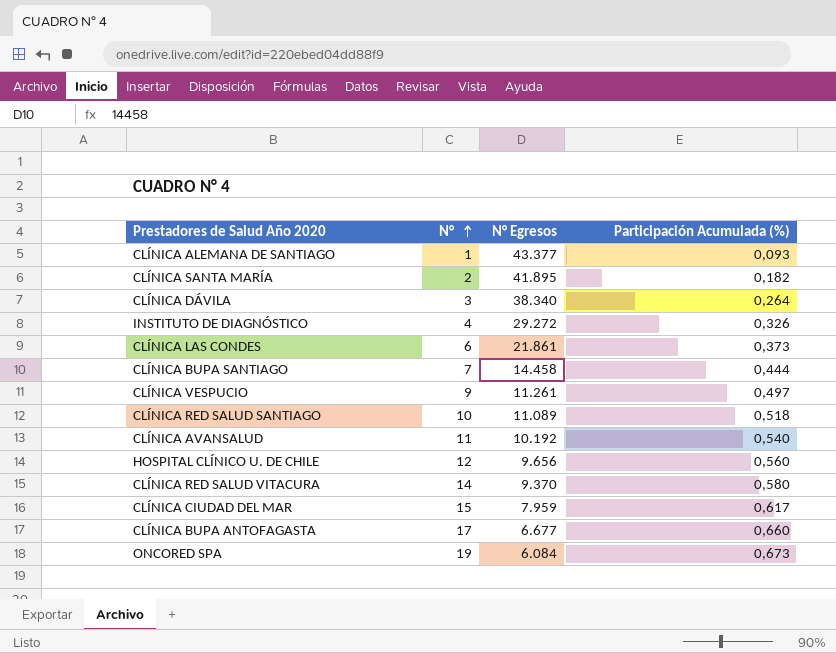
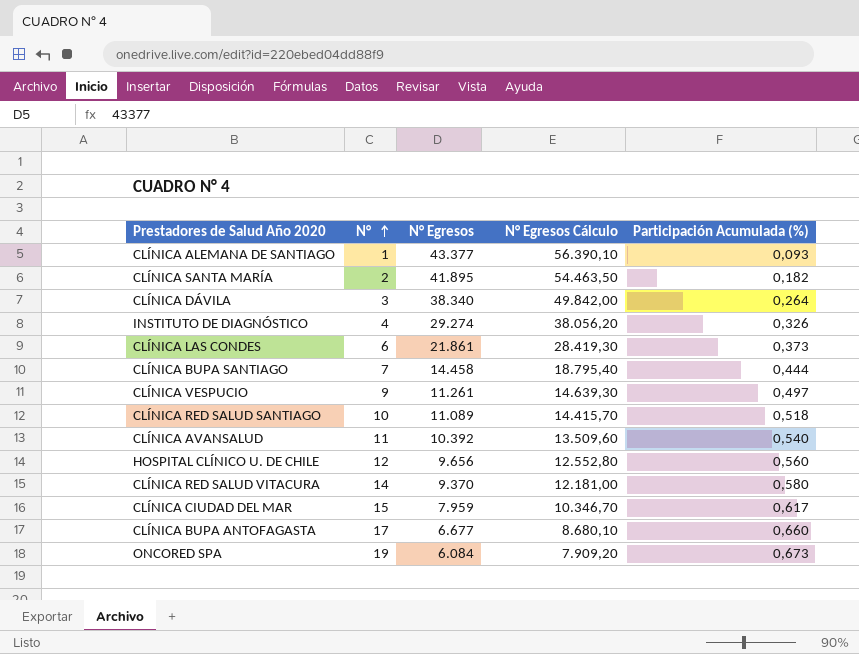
column N° Egresos Cálculo | formula: none -> [N° Egresos] * 1,3
INSTITUTO DE DIAGNÓSTICO | N° Egresos: 29.272 -> 29.274
CLÍNICA AVANSALUD | N° Egresos: 10.192 -> 10.392

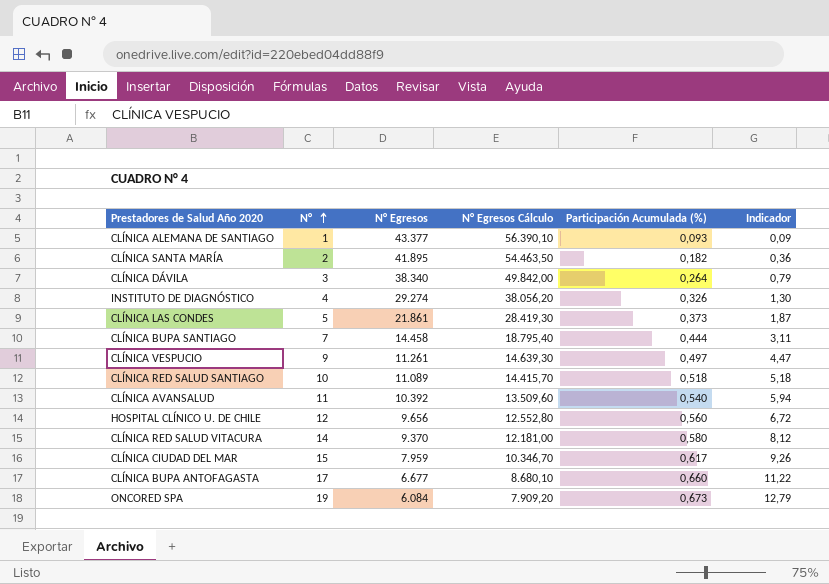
column Indicador | formula: none -> [N°] * [Participación Acumulada (%)]
CLÍNICA LAS CONDES | N°: 6 -> 5

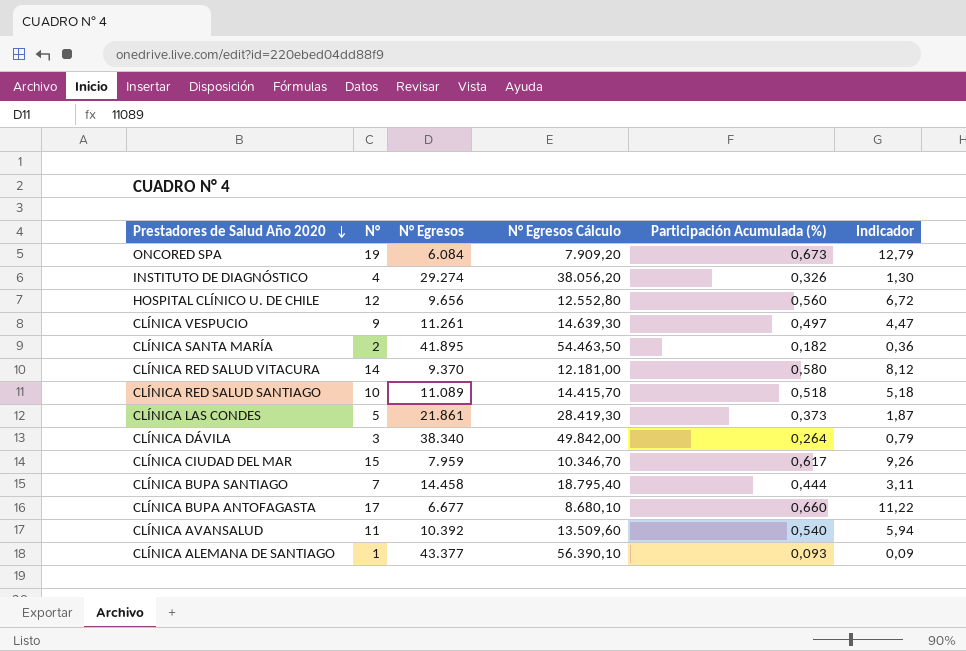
row order: N° ascending -> Prestadores de Salud Año 2020 descending

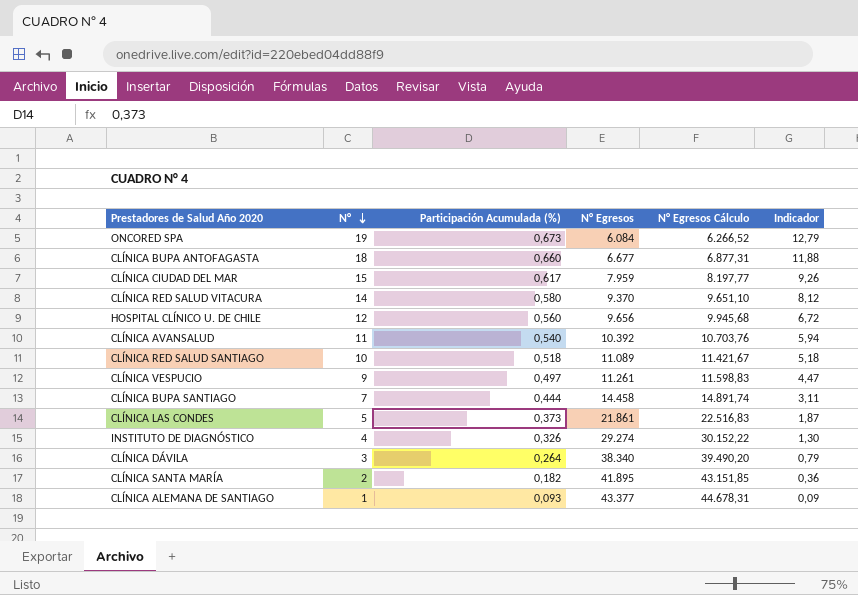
row order: Prestadores de Salud Año 2020 descending -> N° descending
column Participación Acumulada (%) | position: 5 -> 3
column N° Egresos Cálculo | formula: [N° Egresos] * 1,3 -> [N° Egresos] * 1,03
CLÍNICA BUPA ANTOFAGASTA | N°: 17 -> 18
CLÍNICA BUPA ANTOFAGASTA | Indicador: 11,22 -> 11,88

